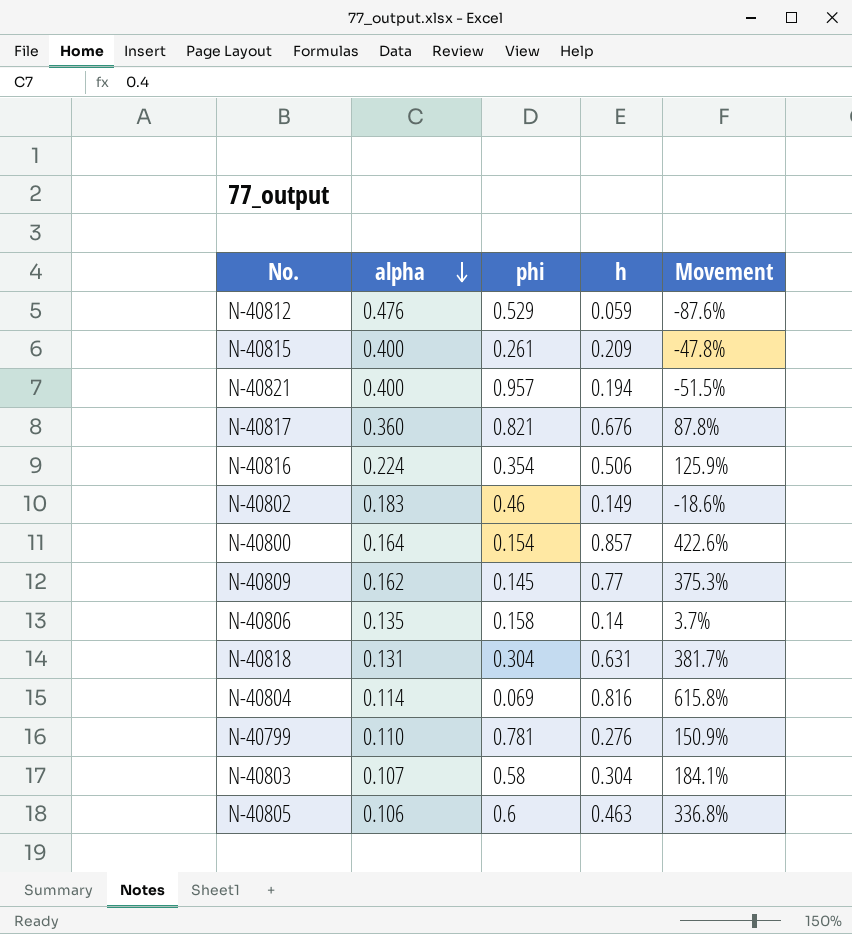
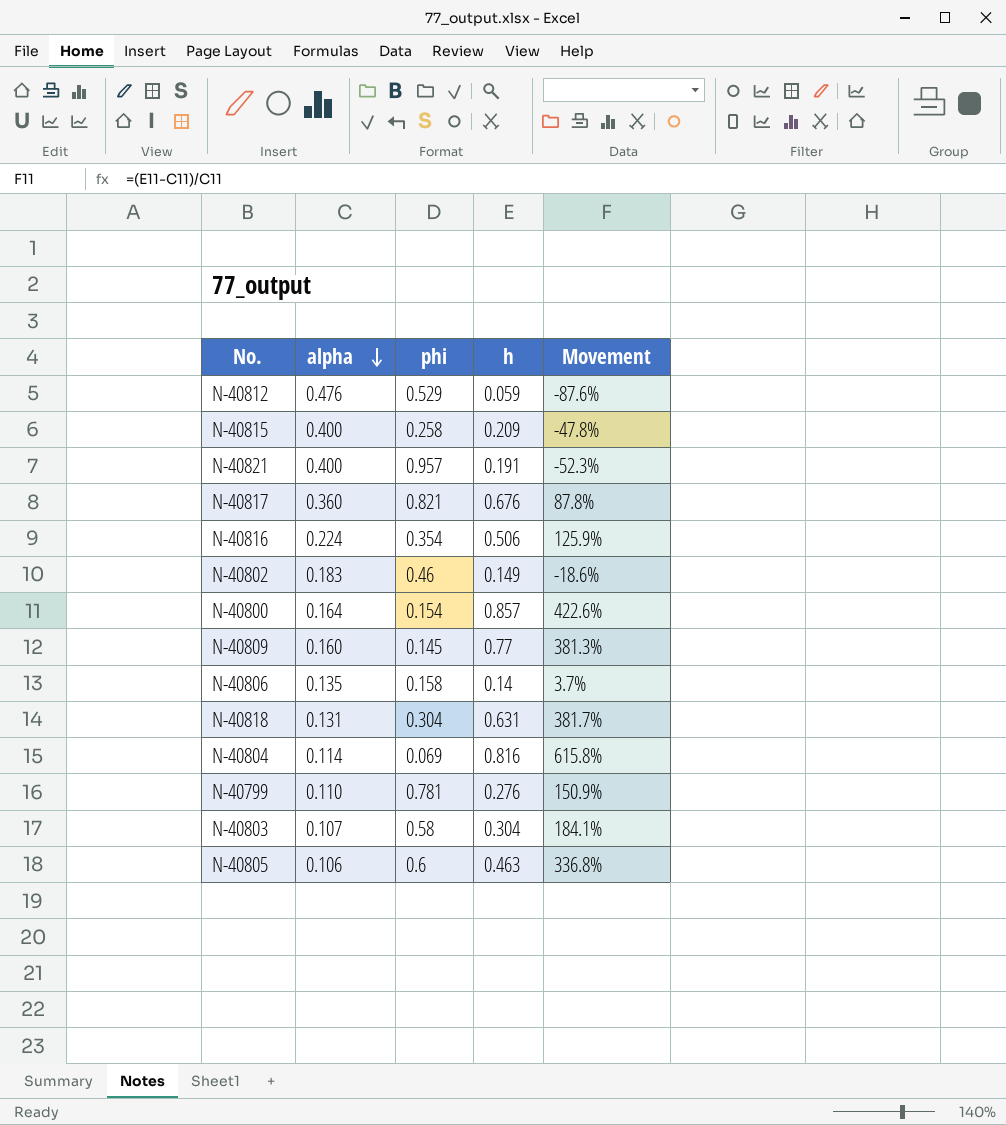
N-40815 | phi: 0.261 -> 0.258
N-40821 | h: 0.194 -> 0.191
N-40821 | Movement: -51.5% -> -52.3%
N-40809 | alpha: 0.162 -> 0.160
N-40809 | Movement: 375.3% -> 381.3%

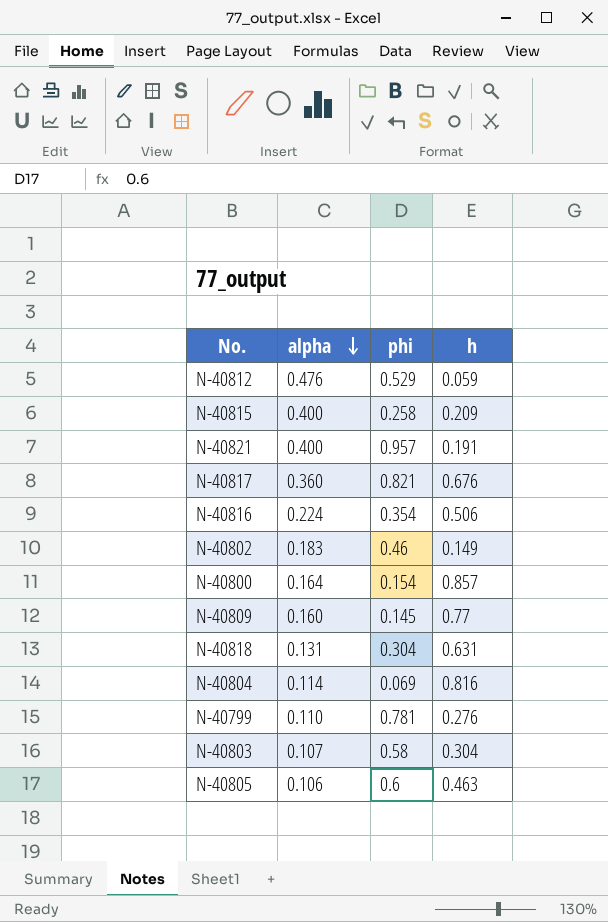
column Movement | formula: ([h] - [alpha]) / [alpha] -> none
row N-40806: 0.135 | 0.158 | 0.14 | 3.7% -> none

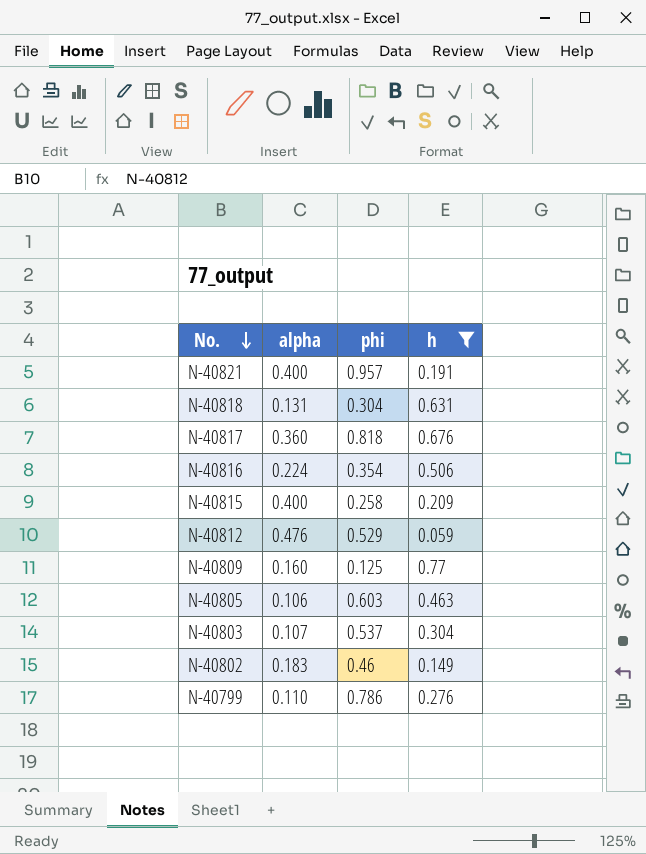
filter: none -> h <= 0.77
row order: alpha descending -> No. descending
N-40817 | phi: 0.821 -> 0.818
N-40809 | phi: 0.145 -> 0.125
N-40805 | phi: 0.6 -> 0.603
N-40803 | phi: 0.58 -> 0.537
N-40799 | phi: 0.781 -> 0.786

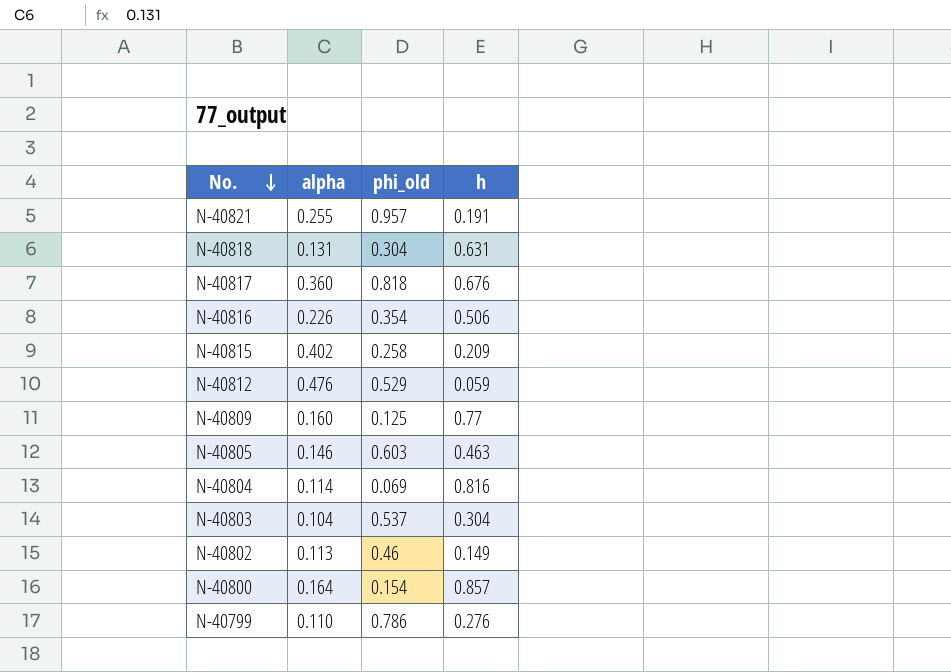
filter: h <= 0.77 -> none
column name: phi -> phi_old
N-40821 | alpha: 0.400 -> 0.255
N-40816 | alpha: 0.224 -> 0.226
N-40815 | alpha: 0.400 -> 0.402
N-40805 | alpha: 0.106 -> 0.146
N-40803 | alpha: 0.107 -> 0.104
N-40802 | alpha: 0.183 -> 0.113

